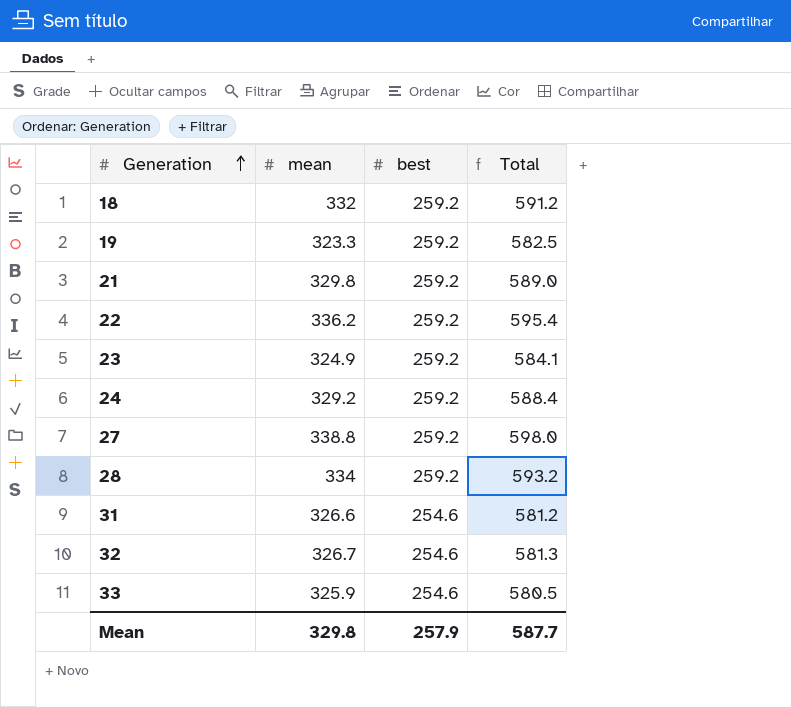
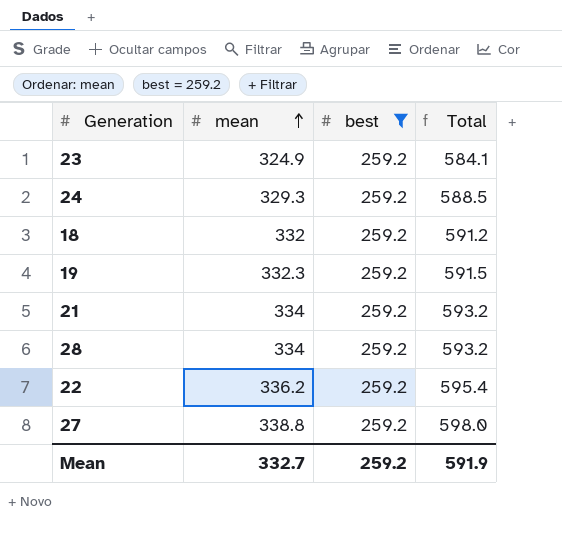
filter: none -> best = 259.2
row order: Generation ascending -> mean ascending
24 | mean: 329.2 -> 329.3
24 | Total: 588.4 -> 588.5
19 | mean: 323.3 -> 332.3
19 | Total: 582.5 -> 591.5
21 | mean: 329.8 -> 334
21 | Total: 589.0 -> 593.2
Mean | mean: 329.8 -> 332.7
Mean | best: 257.9 -> 259.2
Mean | Total: 587.7 -> 591.9

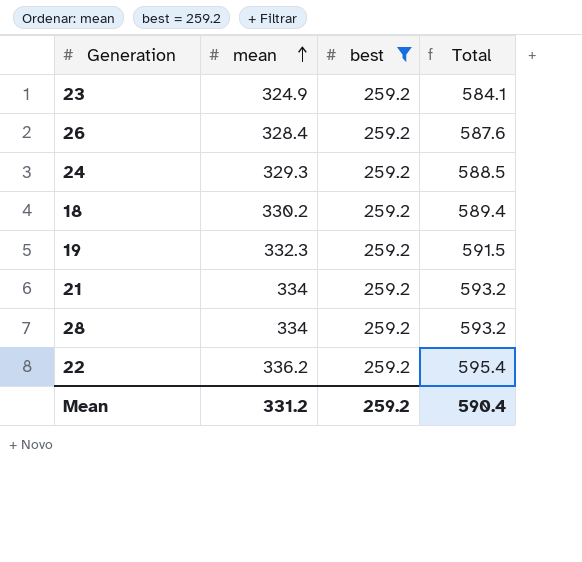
row 27: 338.8 | 259.2 | 598.0 -> none
row 26: none -> 328.4 | 259.2 | 587.6
18 | mean: 332 -> 330.2
18 | Total: 591.2 -> 589.4
Mean | mean: 332.7 -> 331.2
Mean | Total: 591.9 -> 590.4

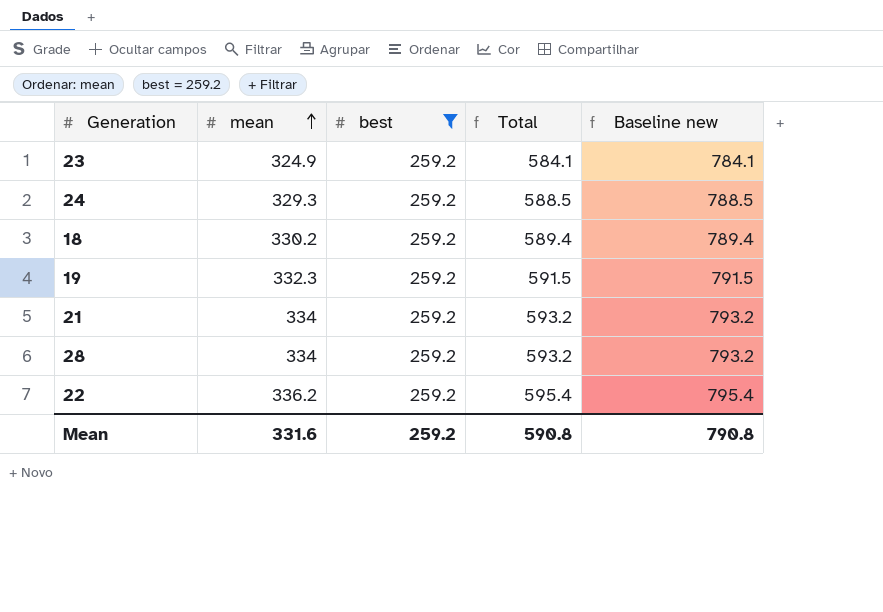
column Baseline new | formula: none -> [Total] + 200
row 26: 328.4 | 259.2 | 587.6 -> none
Mean | mean: 331.2 -> 331.6
Mean | Total: 590.4 -> 590.8

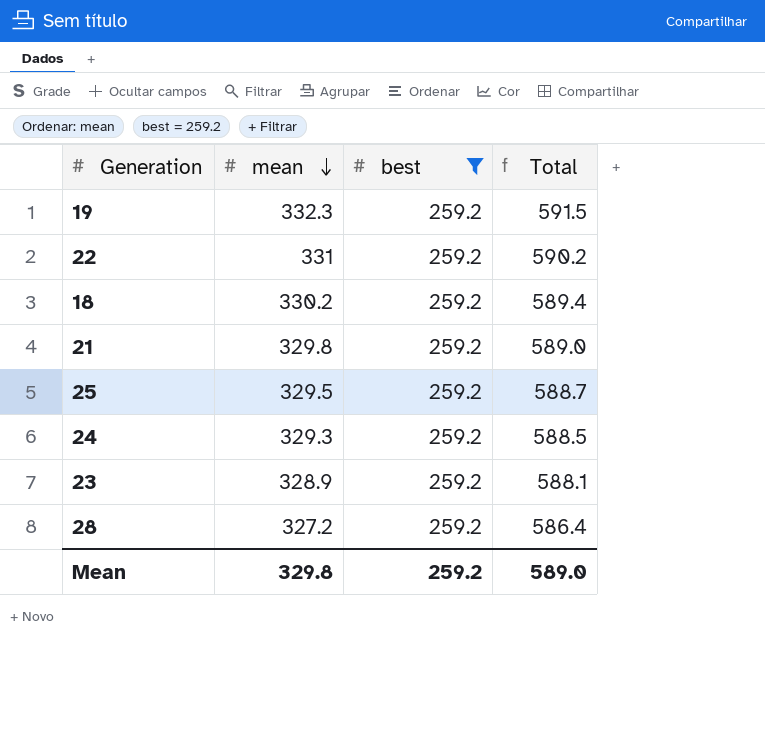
row order: mean ascending -> mean descending
column Baseline new | formula: [Total] + 200 -> none
22 | mean: 336.2 -> 331
22 | Total: 595.4 -> 590.2
21 | mean: 334 -> 329.8
21 | Total: 593.2 -> 589.0
row 25: none -> 329.5 | 259.2 | 588.7
23 | mean: 324.9 -> 328.9
23 | Total: 584.1 -> 588.1
28 | mean: 334 -> 327.2
28 | Total: 593.2 -> 586.4
Mean | mean: 331.6 -> 329.8
Mean | Total: 590.8 -> 589.0

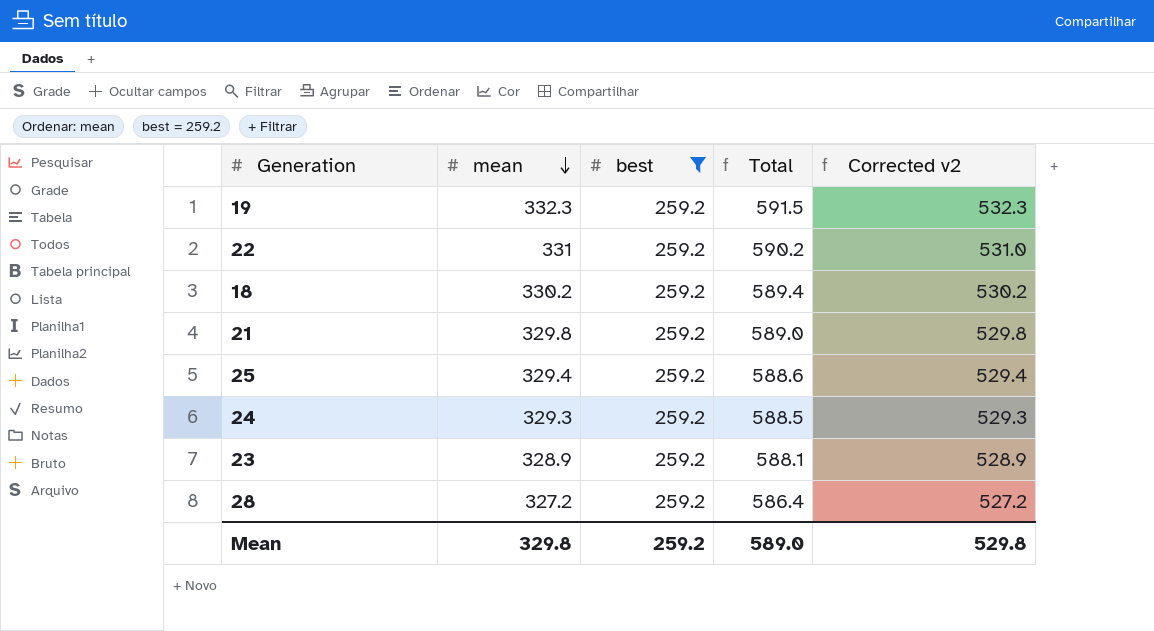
column Corrected v2 | formula: none -> [mean] + 200
25 | mean: 329.5 -> 329.4
25 | Total: 588.7 -> 588.6

